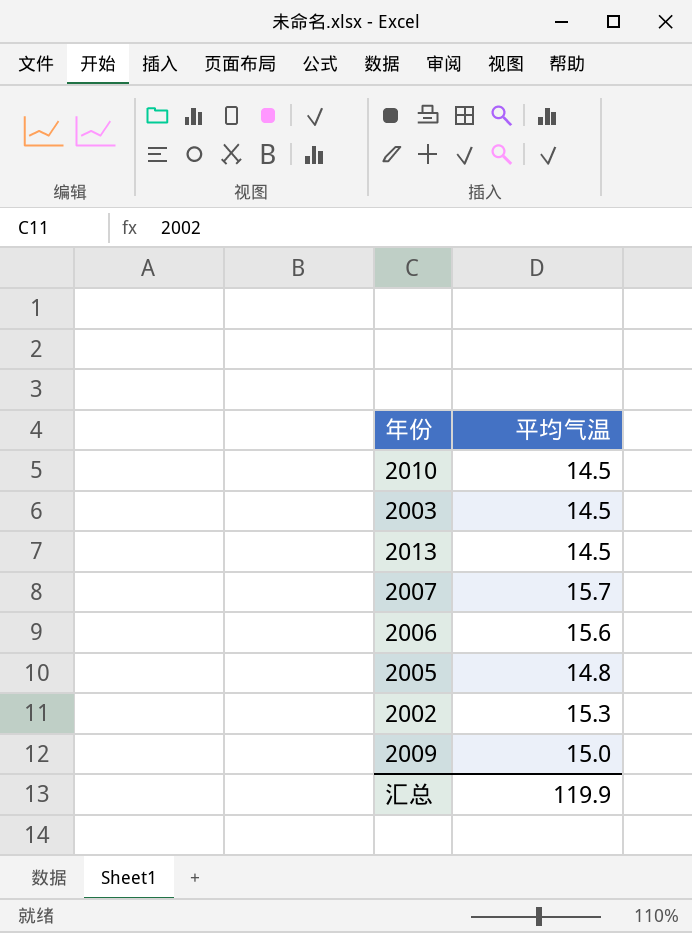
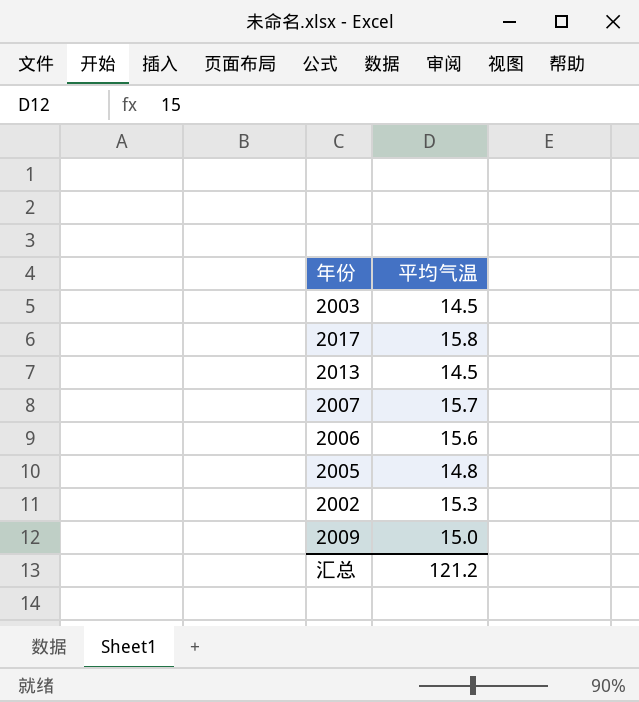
row 2010: 14.5 -> none
row 2017: none -> 15.8
汇总 | 平均气温: 119.9 -> 121.2

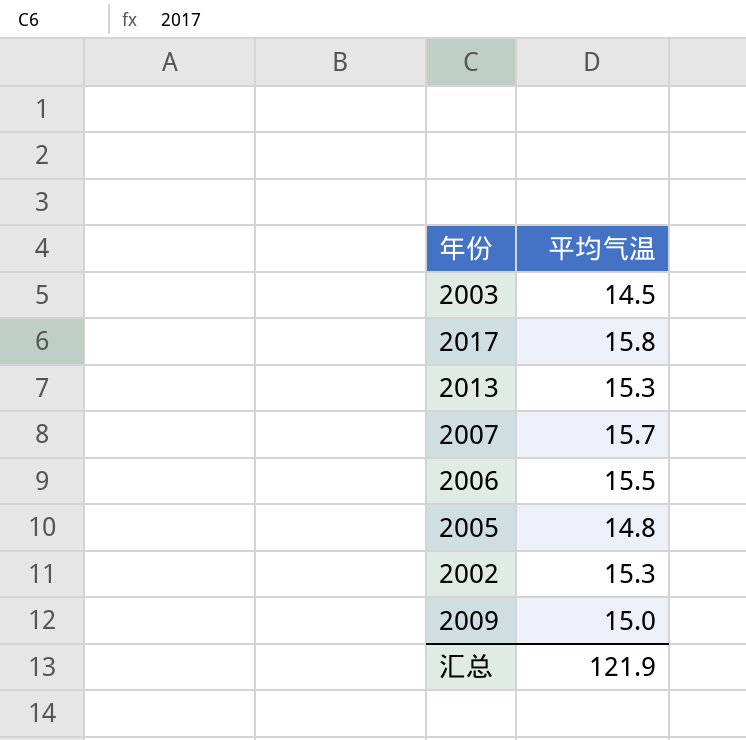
2013 | 平均气温: 14.5 -> 15.3
2006 | 平均气温: 15.6 -> 15.5
汇总 | 平均气温: 121.2 -> 121.9

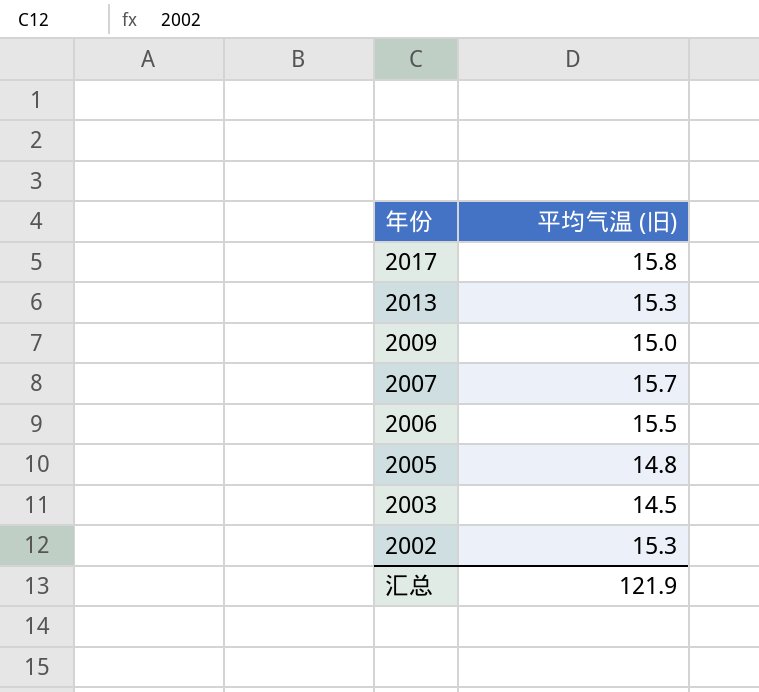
row order: none -> 年份 descending
column name: 平均气温 -> 平均气温 (旧)

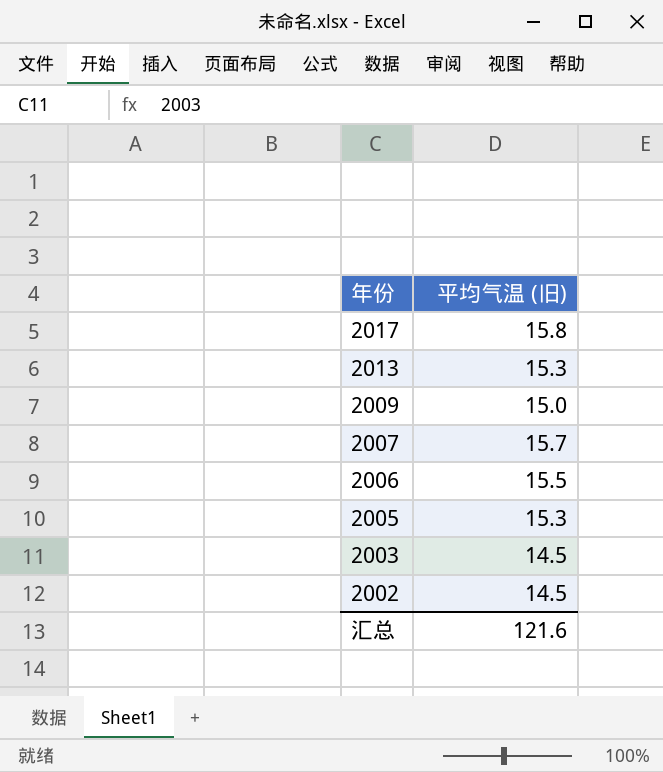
2005 | 平均气温 (旧): 14.8 -> 15.3
2002 | 平均气温 (旧): 15.3 -> 14.5
汇总 | 平均气温 (旧): 121.9 -> 121.6

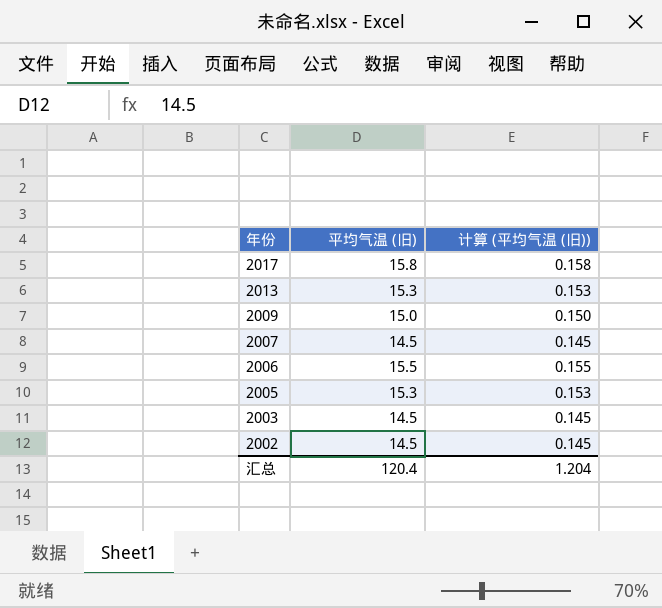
column 计算 (平均气温 (旧)) | formula: none -> [平均气温 (旧)] * 0.01
2007 | 平均气温 (旧): 15.7 -> 14.5
汇总 | 平均气温 (旧): 121.6 -> 120.4

